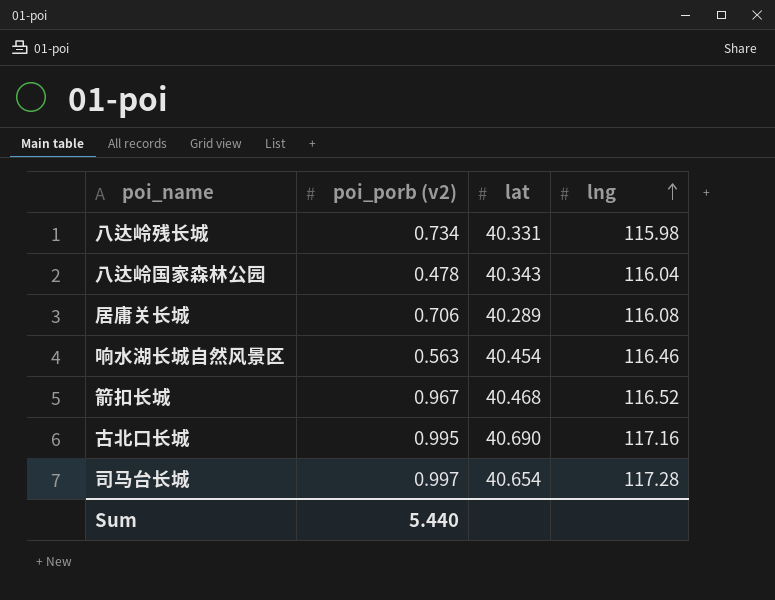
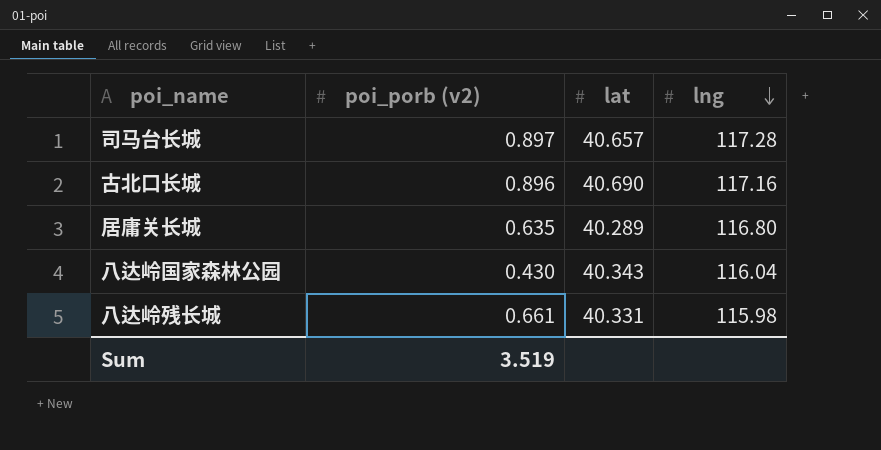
row order: lng ascending -> lng descending
row 响水湖长城自然风景区: 0.563 | 40.454 | 116.46 -> none
row 箭扣长城: 0.967 | 40.468 | 116.52 -> none
司马台长城 | poi_porb (v2): 0.997 -> 0.897
司马台长城 | lat: 40.654 -> 40.657
古北口长城 | poi_porb (v2): 0.995 -> 0.896
居庸关长城 | poi_porb (v2): 0.706 -> 0.635
居庸关长城 | lng: 116.08 -> 116.80
八达岭国家森林公园 | poi_porb (v2): 0.478 -> 0.430
八达岭残长城 | poi_porb (v2): 0.734 -> 0.661
Sum | poi_porb (v2): 5.440 -> 3.519

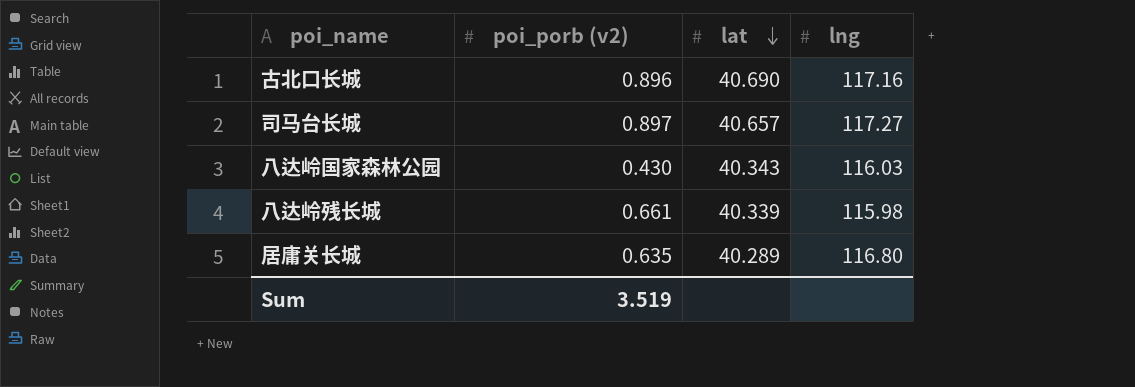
row order: lng descending -> lat descending
司马台长城 | lng: 117.28 -> 117.27
八达岭国家森林公园 | lng: 116.04 -> 116.03
八达岭残长城 | lat: 40.331 -> 40.339

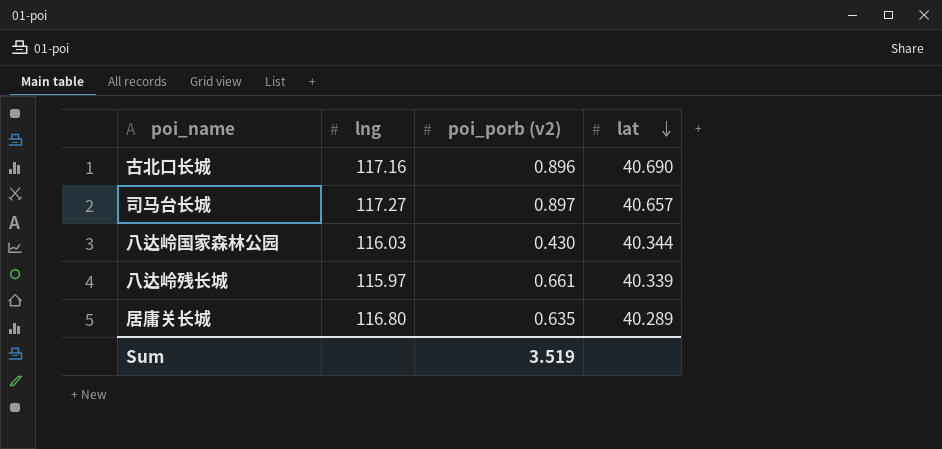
column lng | position: 4 -> 2
八达岭国家森林公园 | lat: 40.343 -> 40.344
八达岭残长城 | lng: 115.98 -> 115.97

